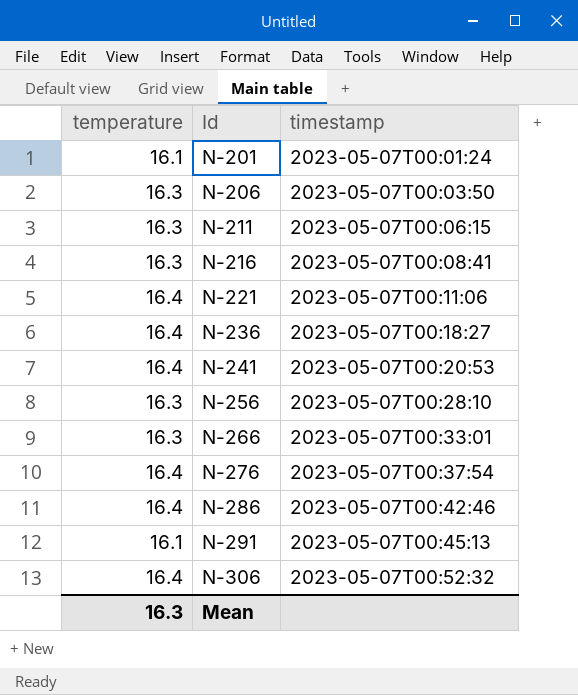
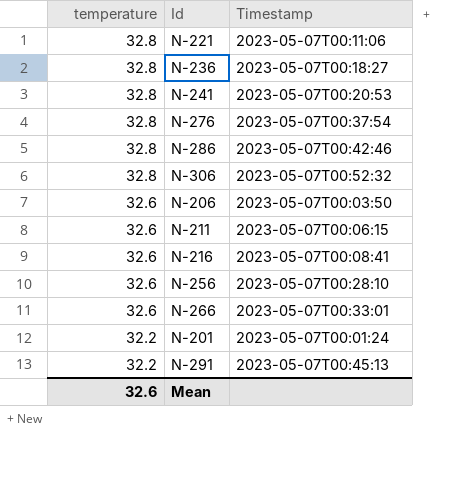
row order: Id ascending -> temperature descending
column name: timestamp -> Timestamp
N-221 | temperature: 16.4 -> 32.8
N-236 | temperature: 16.4 -> 32.8
N-241 | temperature: 16.4 -> 32.8
N-276 | temperature: 16.4 -> 32.8
N-286 | temperature: 16.4 -> 32.8
N-306 | temperature: 16.4 -> 32.8
N-206 | temperature: 16.3 -> 32.6
N-211 | temperature: 16.3 -> 32.6
N-216 | temperature: 16.3 -> 32.6
N-256 | temperature: 16.3 -> 32.6
N-266 | temperature: 16.3 -> 32.6
N-201 | temperature: 16.1 -> 32.2
N-291 | temperature: 16.1 -> 32.2
Mean | temperature: 16.3 -> 32.6

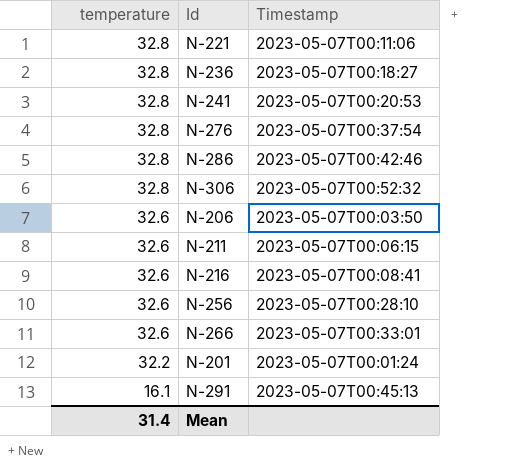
N-291 | temperature: 32.2 -> 16.1
Mean | temperature: 32.6 -> 31.4

